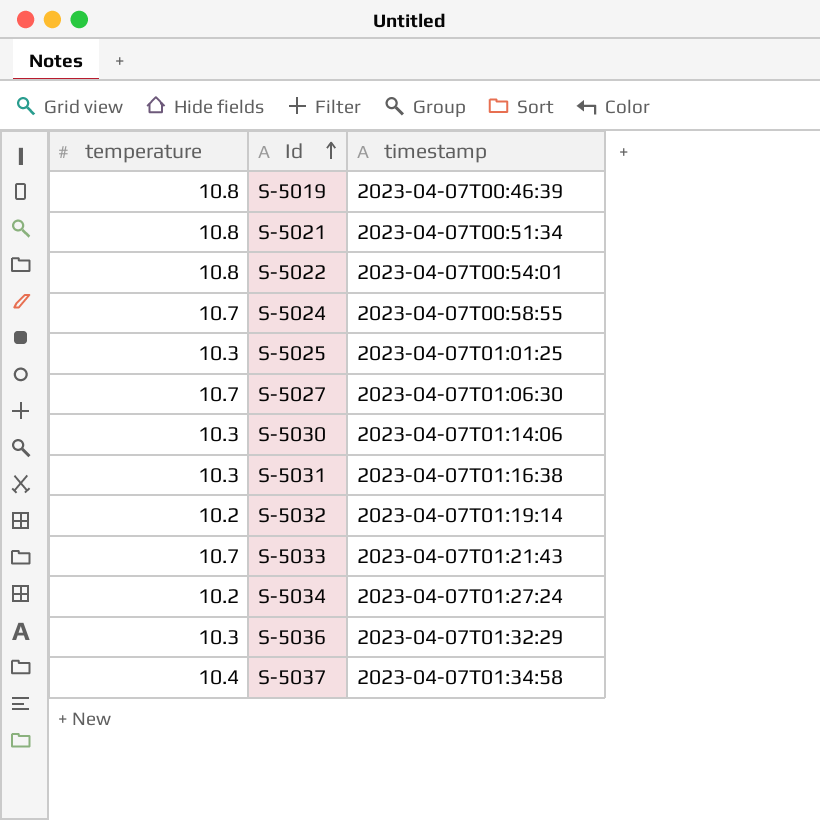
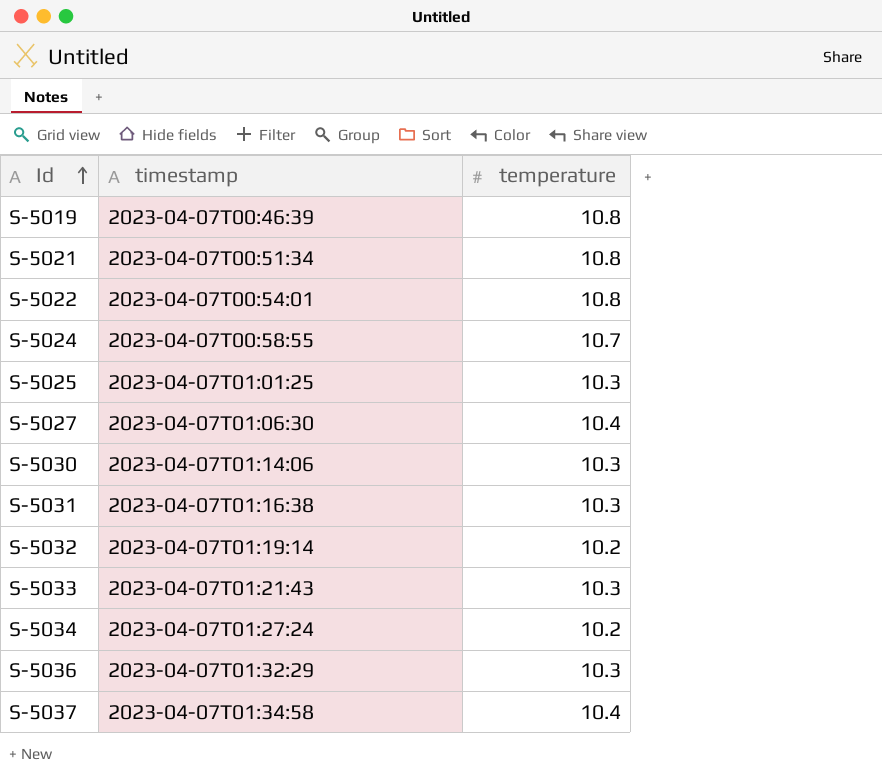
column temperature | position: 1 -> 3
S-5027 | temperature: 10.7 -> 10.4
S-5033 | temperature: 10.7 -> 10.3

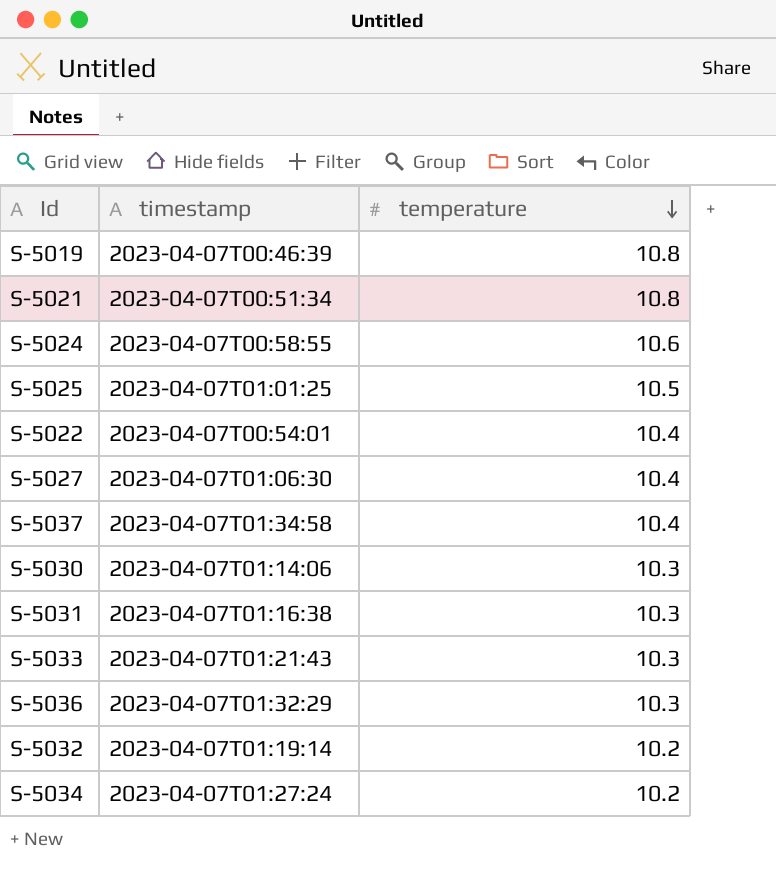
row order: Id ascending -> temperature descending
S-5024 | temperature: 10.7 -> 10.6
S-5025 | temperature: 10.3 -> 10.5
S-5022 | temperature: 10.8 -> 10.4

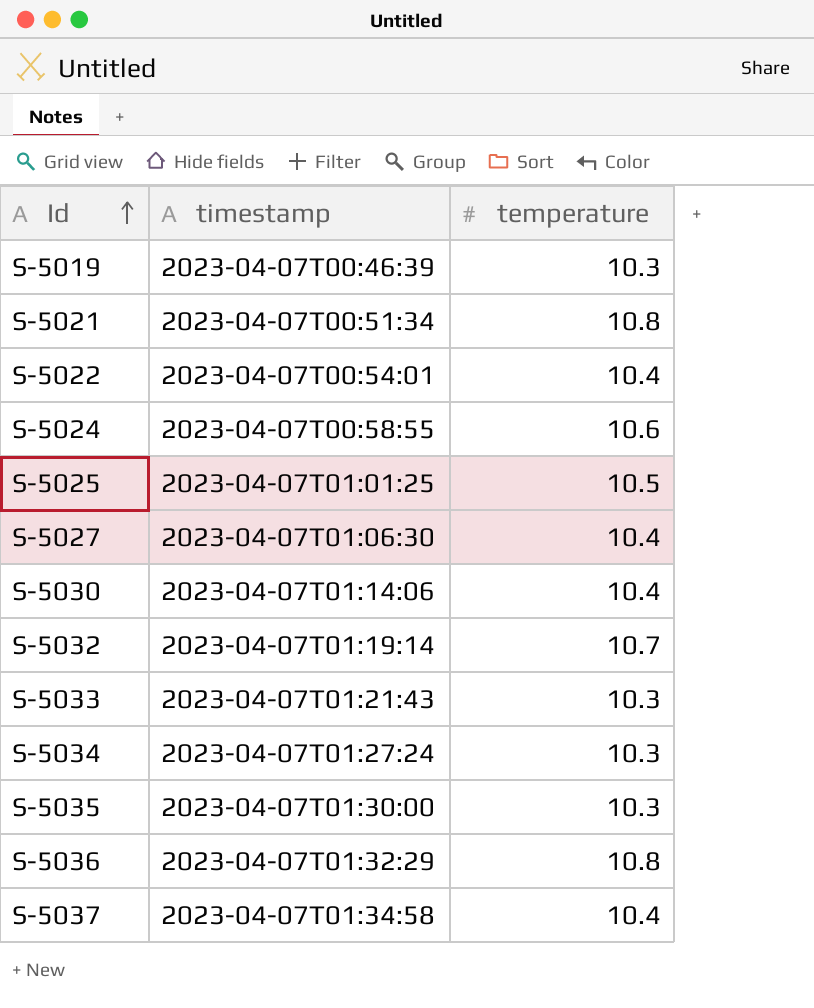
row order: temperature descending -> Id ascending
row S-5031: 2023-04-07T01:16:38 | 10.3 -> none
S-5019 | temperature: 10.8 -> 10.3
S-5030 | temperature: 10.3 -> 10.4
S-5032 | temperature: 10.2 -> 10.7
S-5034 | temperature: 10.2 -> 10.3
row S-5035: none -> 2023-04-07T01:30:00 | 10.3
S-5036 | temperature: 10.3 -> 10.8

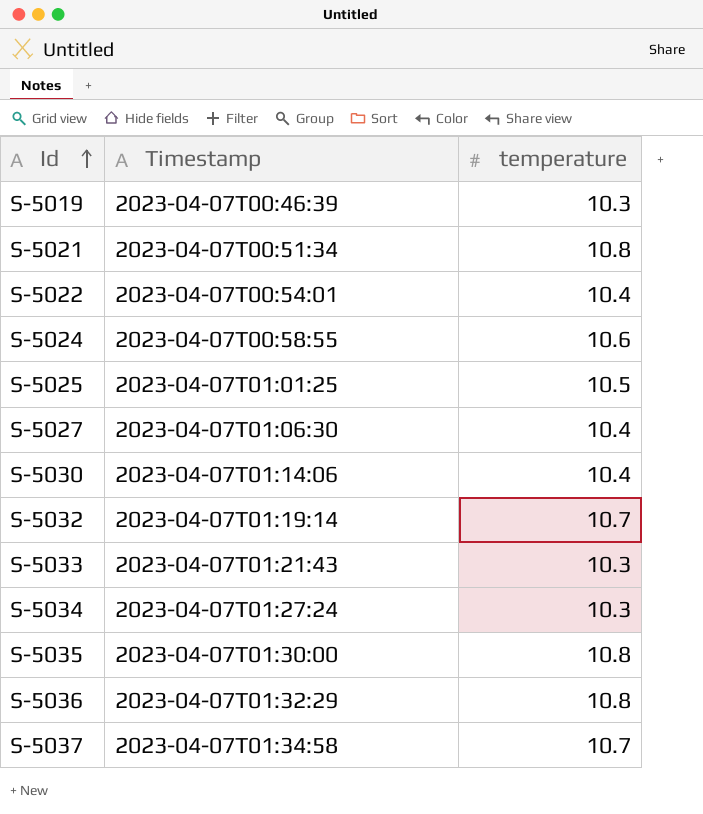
column name: timestamp -> Timestamp
S-5035 | temperature: 10.3 -> 10.8
S-5037 | temperature: 10.4 -> 10.7

